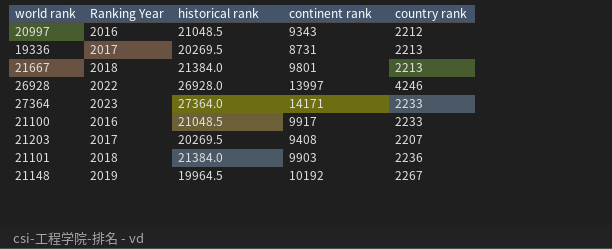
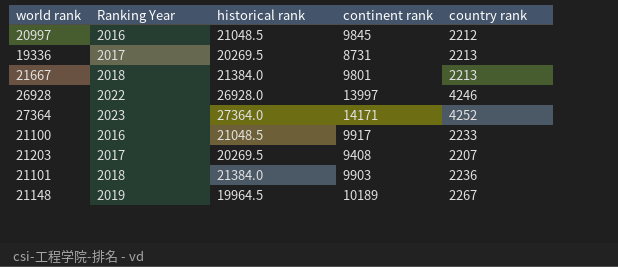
20997 | continent rank: 9343 -> 9845
27364 | country rank: 2233 -> 4252
21148 | continent rank: 10192 -> 10189

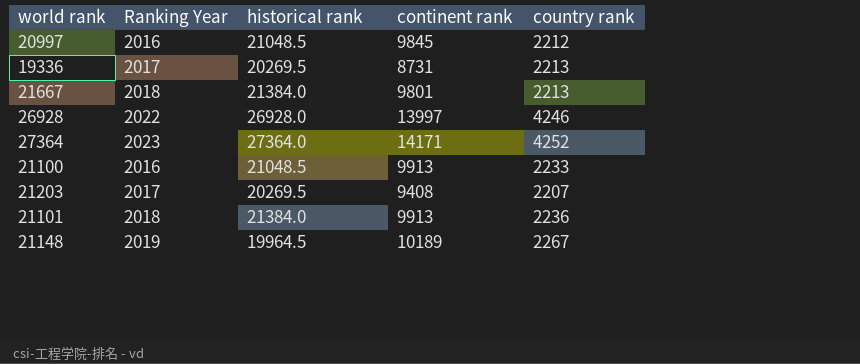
21100 | continent rank: 9917 -> 9913
21101 | continent rank: 9903 -> 9913

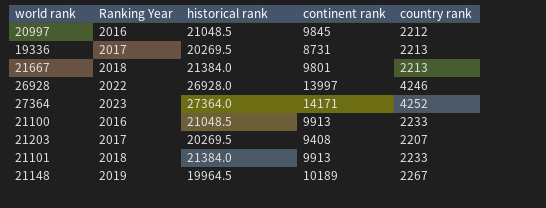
21101 | country rank: 2236 -> 2233

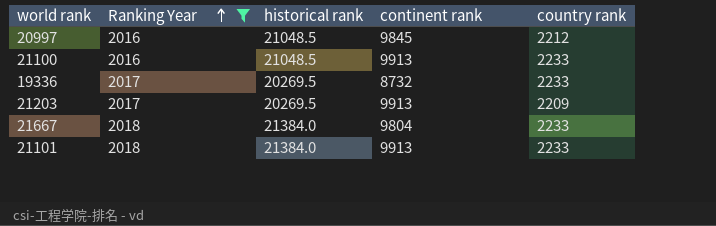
filter: none -> Ranking Year <= 2018
row order: none -> Ranking Year ascending
19336 | continent rank: 8731 -> 8732
19336 | country rank: 2213 -> 2233
21203 | continent rank: 9408 -> 9913
21203 | country rank: 2207 -> 2209
21667 | continent rank: 9801 -> 9804
21667 | country rank: 2213 -> 2233

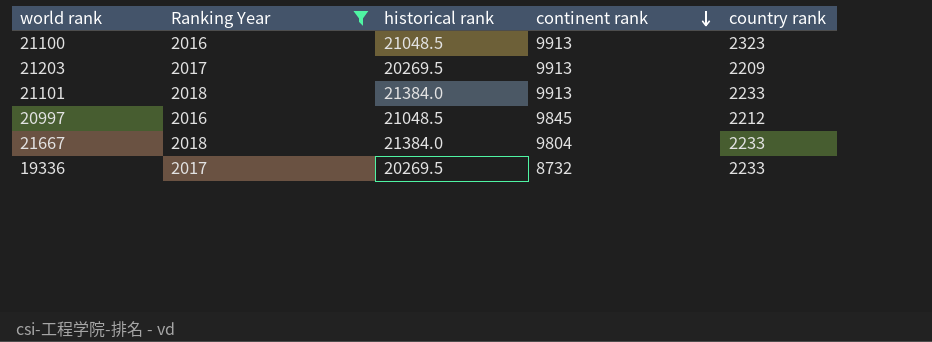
row order: Ranking Year ascending -> continent rank descending
21100 | country rank: 2233 -> 2323

